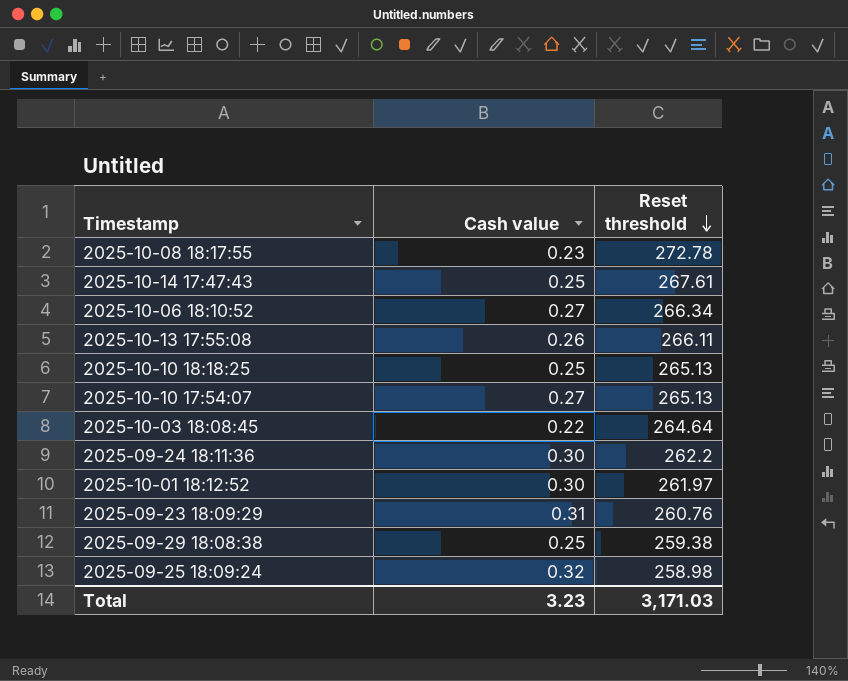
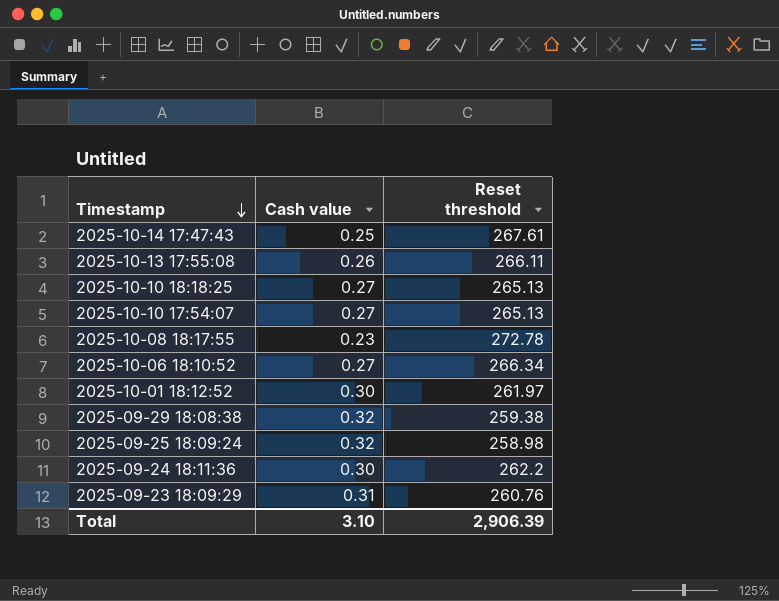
row order: Reset threshold descending -> Timestamp descending
row 2025-10-03 18:08:45: 0.22 | 264.64 -> none
2025-10-10 18:18:25 | Cash value: 0.25 -> 0.27
2025-09-29 18:08:38 | Cash value: 0.25 -> 0.32
Total | Cash value: 3.23 -> 3.10
Total | Reset threshold: 3,171.03 -> 2,906.39

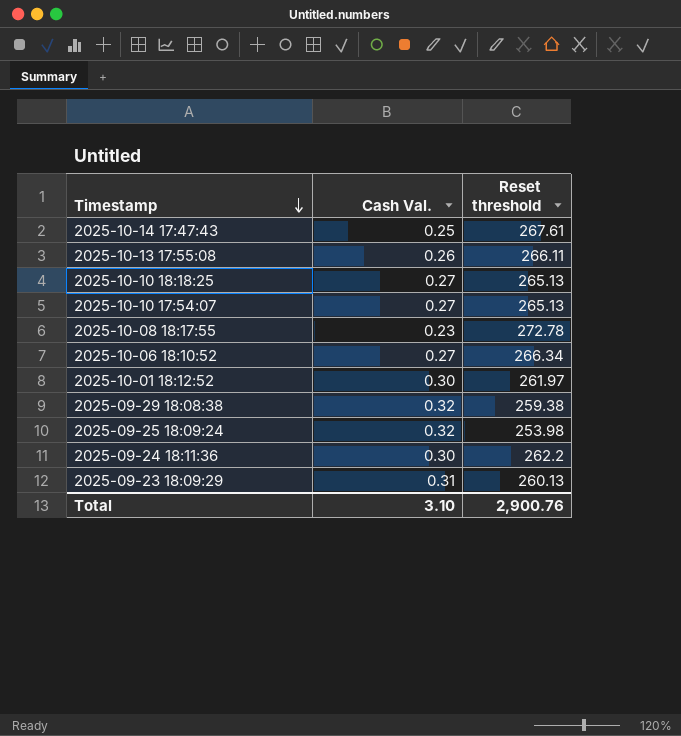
column name: Cash value -> Cash Val.
2025-09-25 18:09:24 | Reset threshold: 258.98 -> 253.98
2025-09-23 18:09:29 | Reset threshold: 260.76 -> 260.13
Total | Reset threshold: 2,906.39 -> 2,900.76

